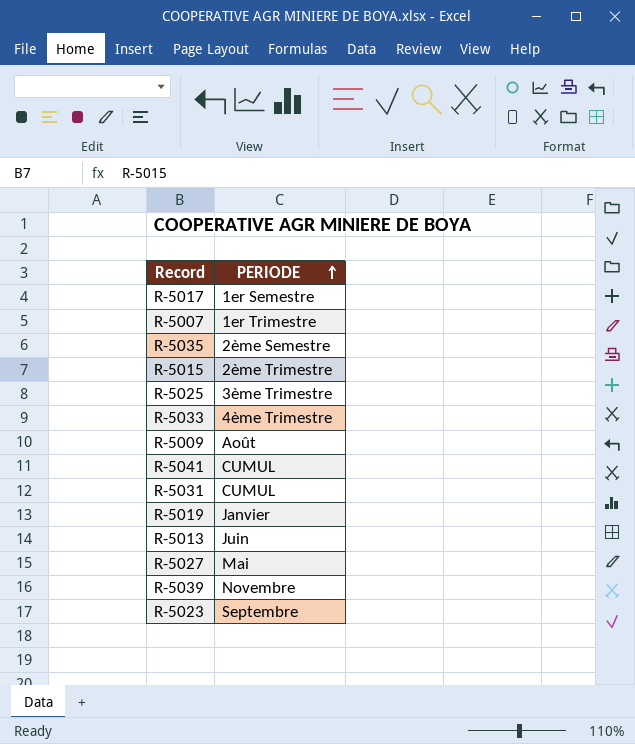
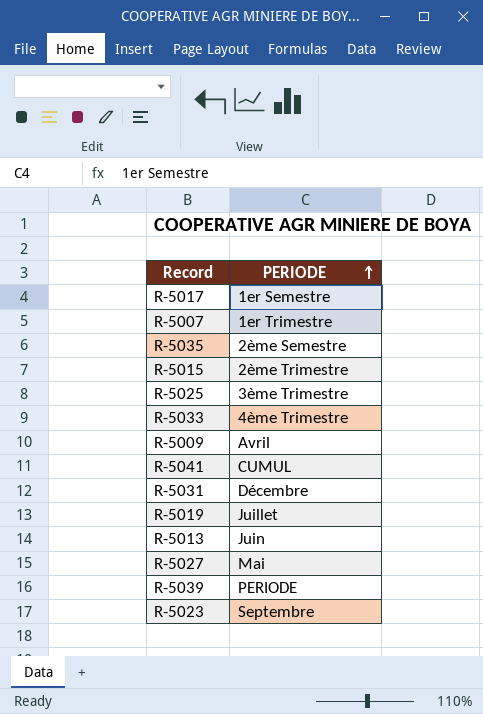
R-5009 | PERIODE: Août -> Avril
R-5031 | PERIODE: CUMUL -> Décembre
R-5019 | PERIODE: Janvier -> Juillet
R-5039 | PERIODE: Novembre -> PERIODE

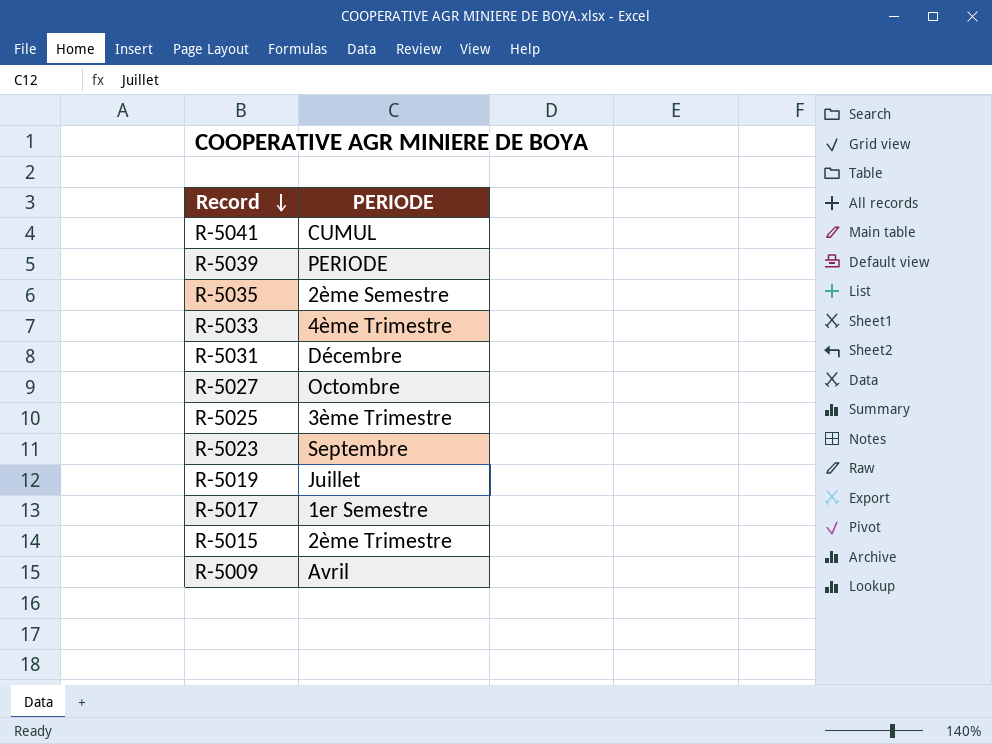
row order: PERIODE ascending -> Record descending
row R-5007: 1er Trimestre -> none
row R-5013: Juin -> none
R-5027 | PERIODE: Mai -> Octombre

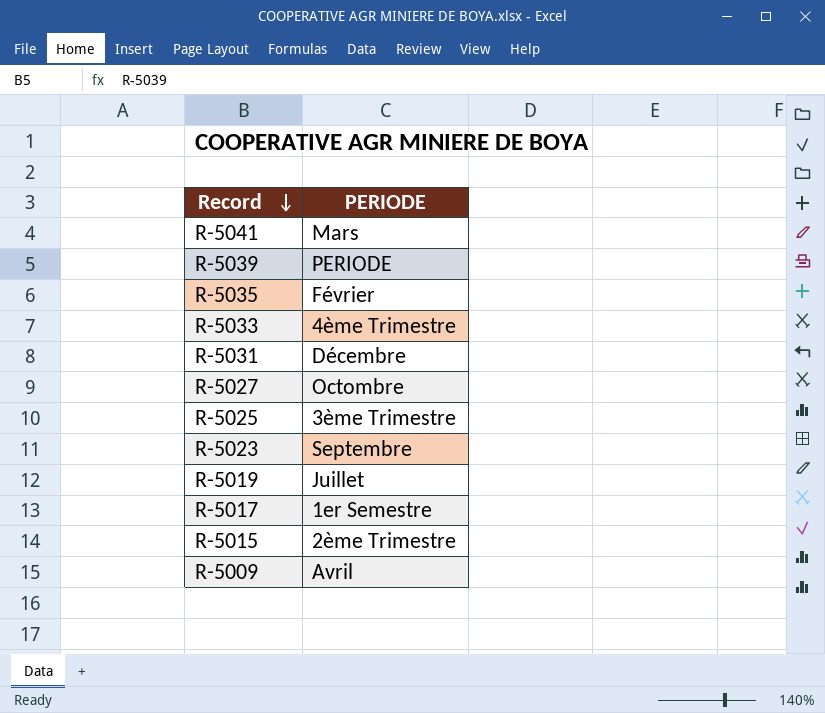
R-5041 | PERIODE: CUMUL -> Mars
R-5035 | PERIODE: 2ème Semestre -> Février

